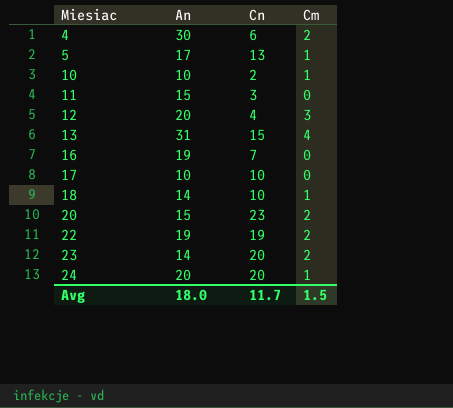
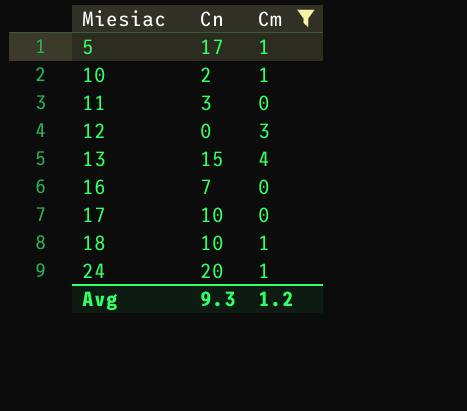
filter: none -> Cm != 2
column An | position: 2 -> none
5 | Cn: 13 -> 17
12 | Cn: 4 -> 0
Avg | Cn: 11.7 -> 9.3
Avg | Cm: 1.5 -> 1.2

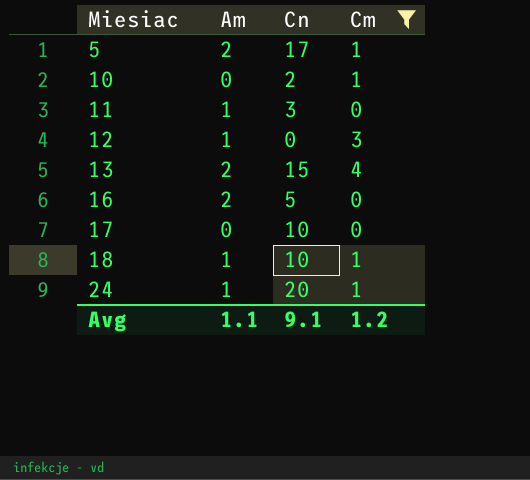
column Am | position: none -> 2
16 | Cn: 7 -> 5
Avg | Cn: 9.3 -> 9.1

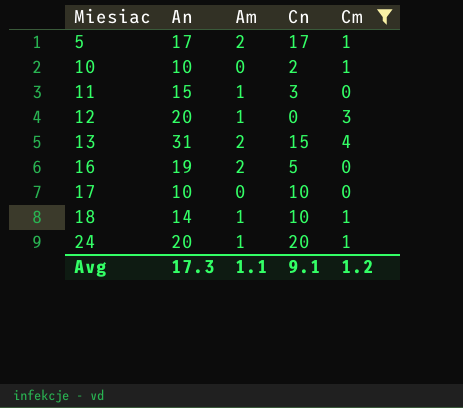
column An | position: none -> 2

